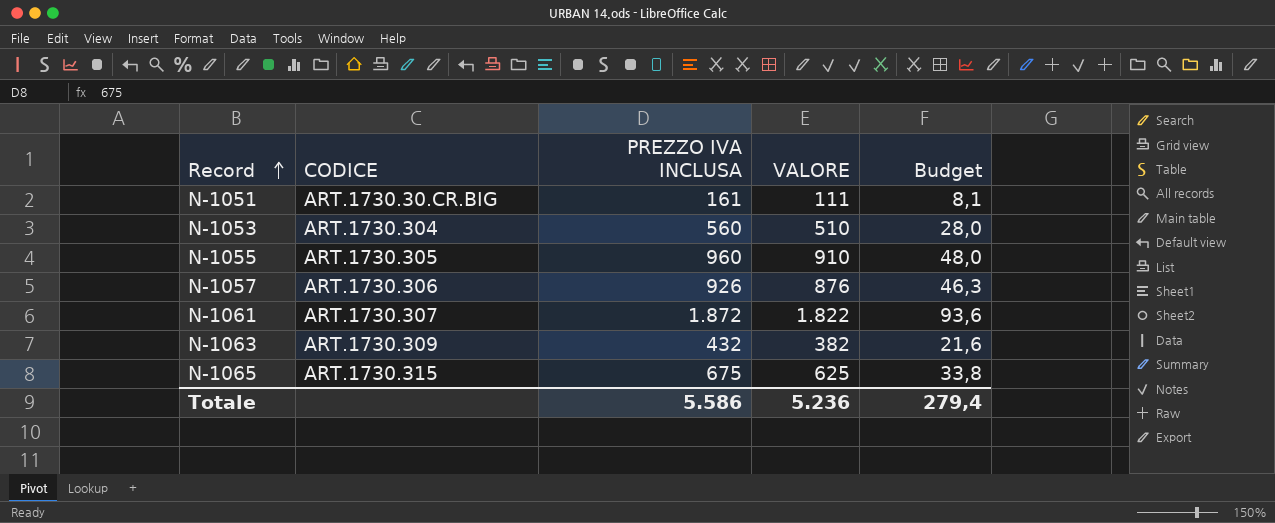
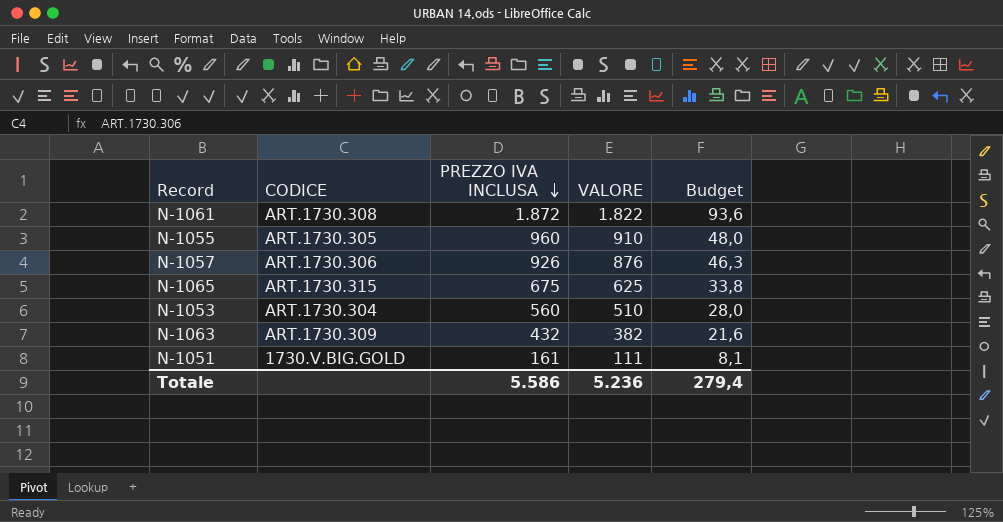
row order: Record ascending -> PREZZO IVA INCLUSA descending
N-1061 | CODICE: ART.1730.307 -> ART.1730.308
N-1051 | CODICE: ART.1730.30.CR.BIG -> 1730.V.BIG.GOLD

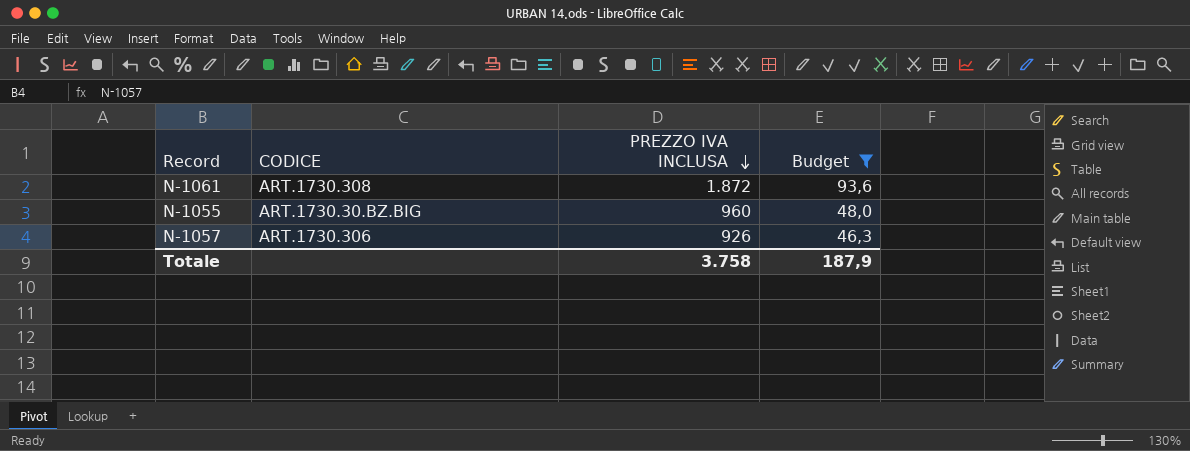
filter: none -> Budget >= 46,3
column VALORE | formula: [PREZZO IVA INCLUSA] - 50 -> none
N-1055 | CODICE: ART.1730.305 -> ART.1730.30.BZ.BIG
Totale | PREZZO IVA INCLUSA: 5.586 -> 3.758
Totale | Budget: 279,4 -> 187,9

